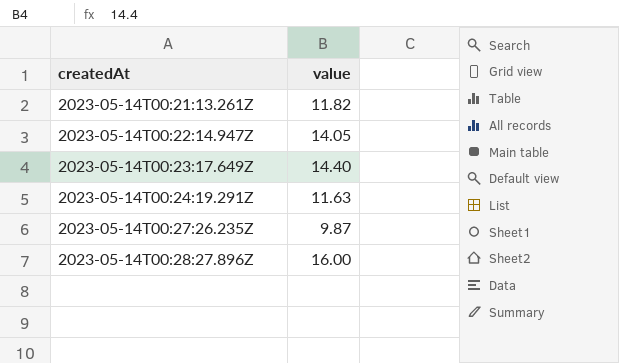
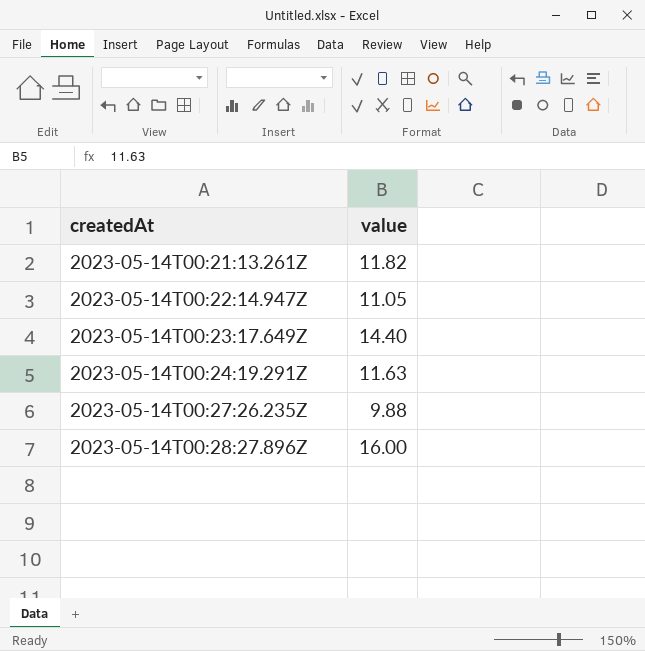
2023-05-14T00:22:14.947Z | value: 14.05 -> 11.05
2023-05-14T00:27:26.235Z | value: 9.87 -> 9.88

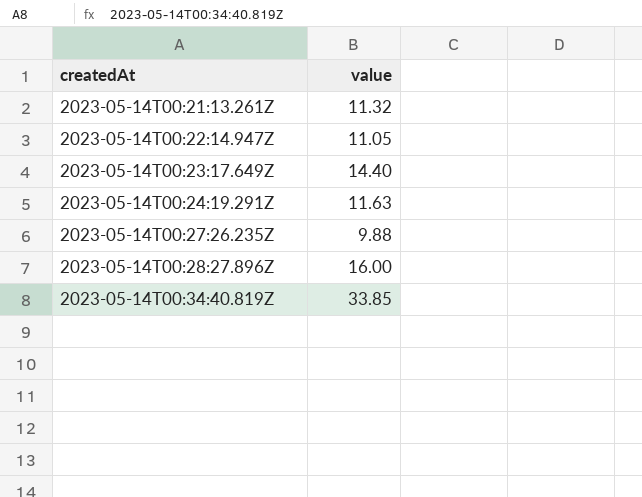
2023-05-14T00:21:13.261Z | value: 11.82 -> 11.32
row 2023-05-14T00:34:40.819Z: none -> 33.85

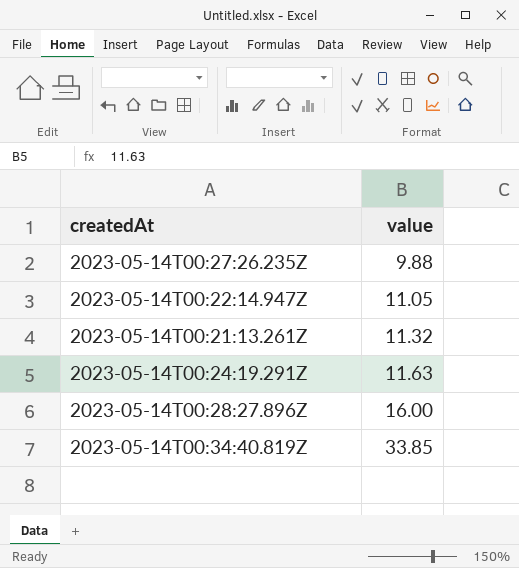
row order: createdAt ascending -> value ascending
row 2023-05-14T00:23:17.649Z: 14.40 -> none

